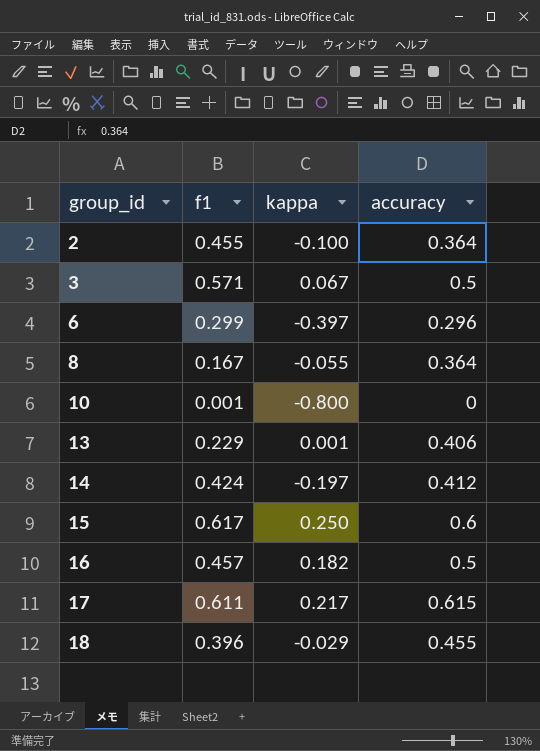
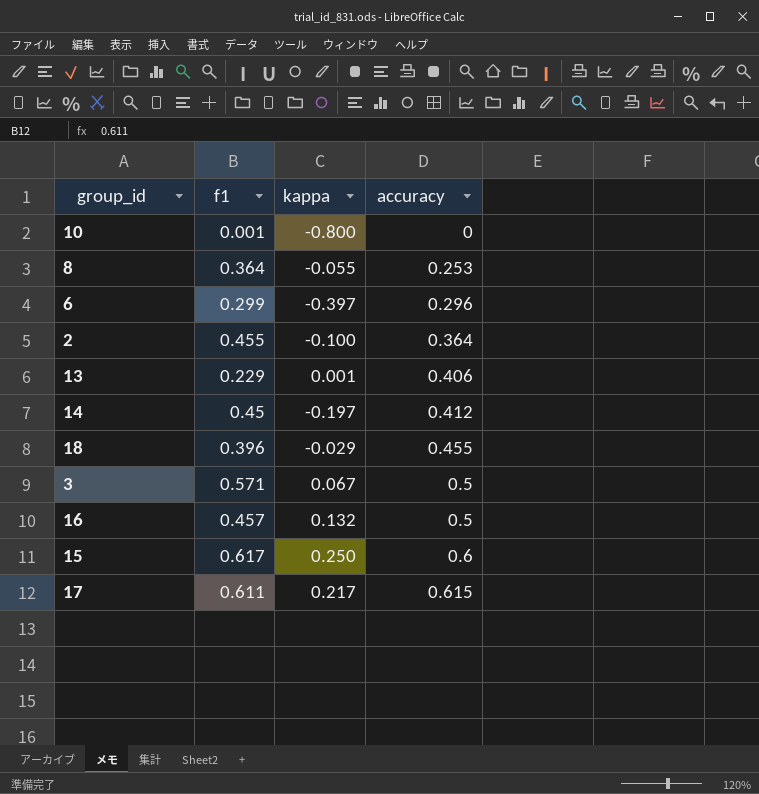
row order: group_id ascending -> accuracy ascending
8 | f1: 0.167 -> 0.364
8 | accuracy: 0.364 -> 0.253
14 | f1: 0.424 -> 0.45
16 | kappa: 0.182 -> 0.132

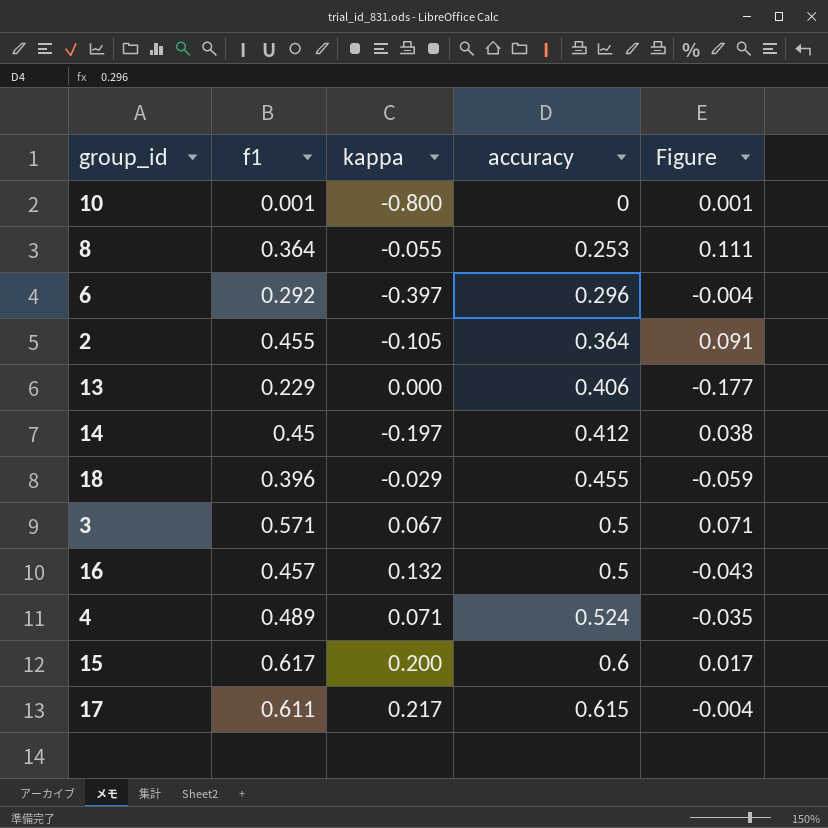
column Figure | formula: none -> [f1] - [accuracy]
6 | f1: 0.299 -> 0.292
2 | kappa: -0.100 -> -0.105
13 | kappa: 0.001 -> 0.000
row 4: none -> 0.489 | 0.071 | 0.524 | -0.035
15 | kappa: 0.250 -> 0.200

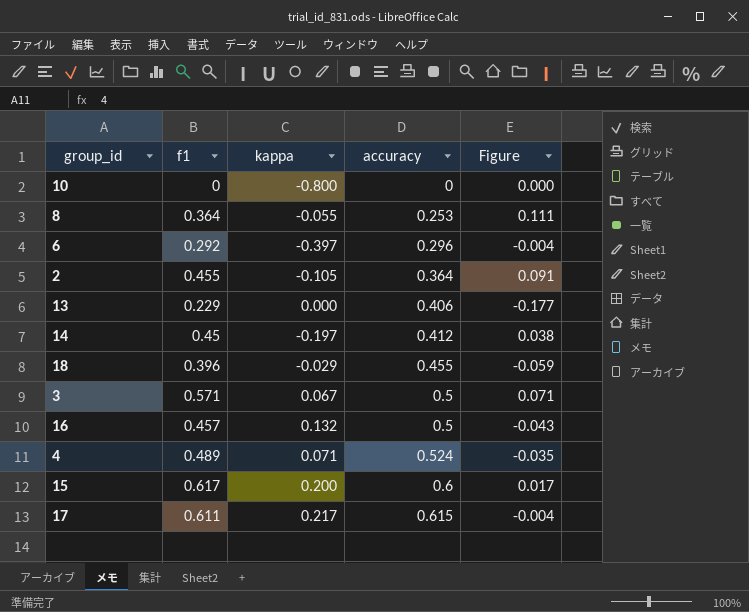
10 | f1: 0.001 -> 0
10 | Figure: 0.001 -> 0.000

